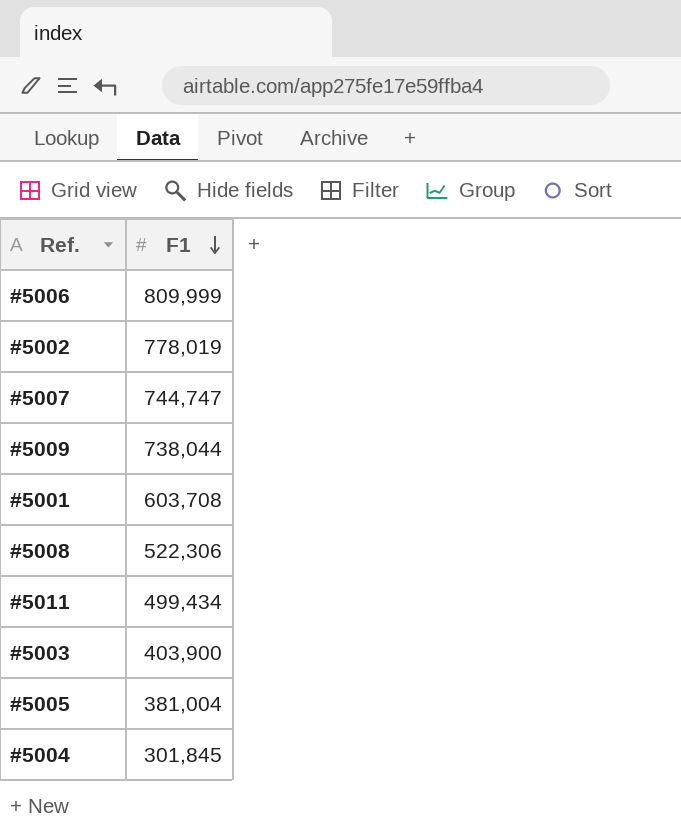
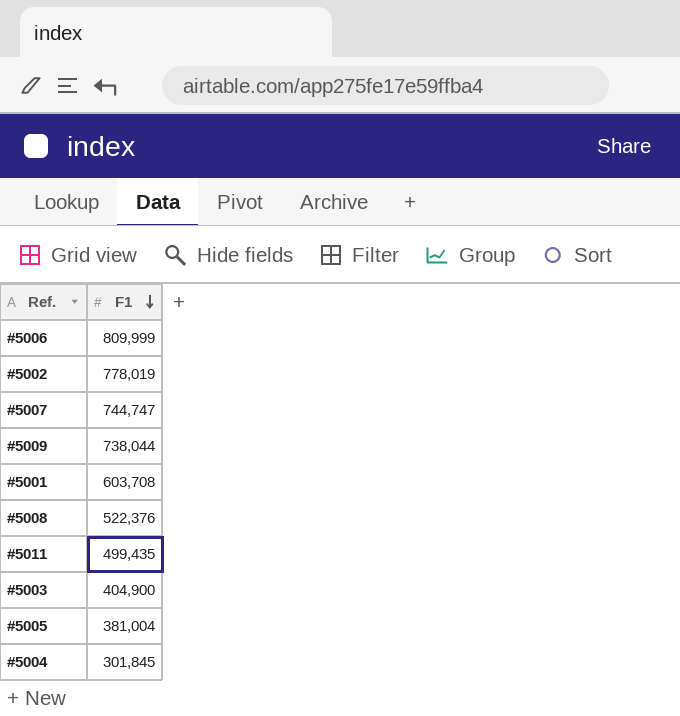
#5008 | F1: 522,306 -> 522,376
#5011 | F1: 499,434 -> 499,435
#5003 | F1: 403,900 -> 404,900

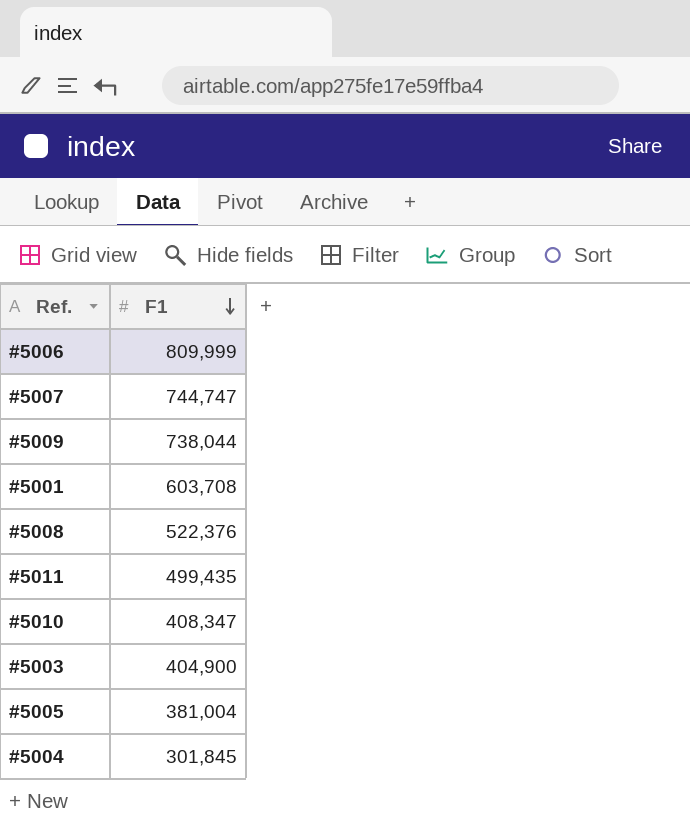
row #5002: 778,019 -> none
row #5010: none -> 408,347

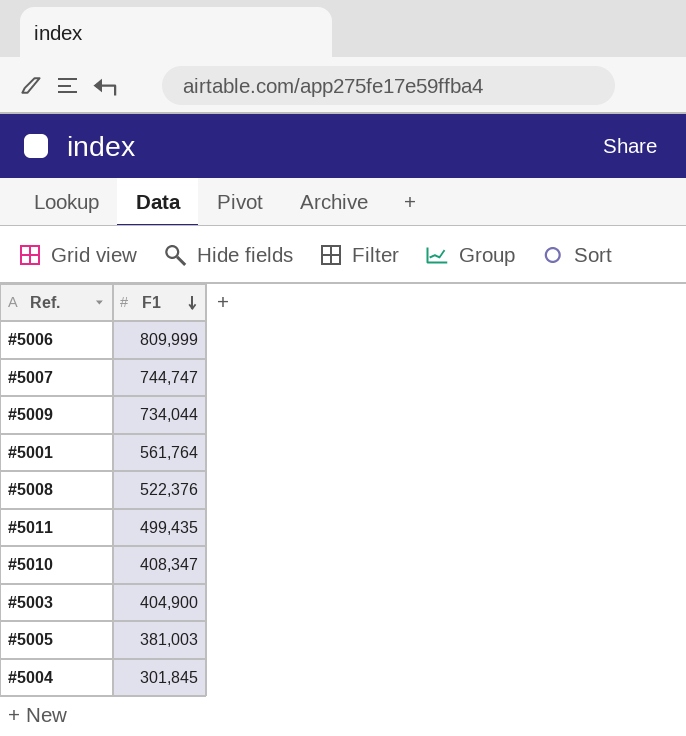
#5009 | F1: 738,044 -> 734,044
#5001 | F1: 603,708 -> 561,764
#5005 | F1: 381,004 -> 381,003

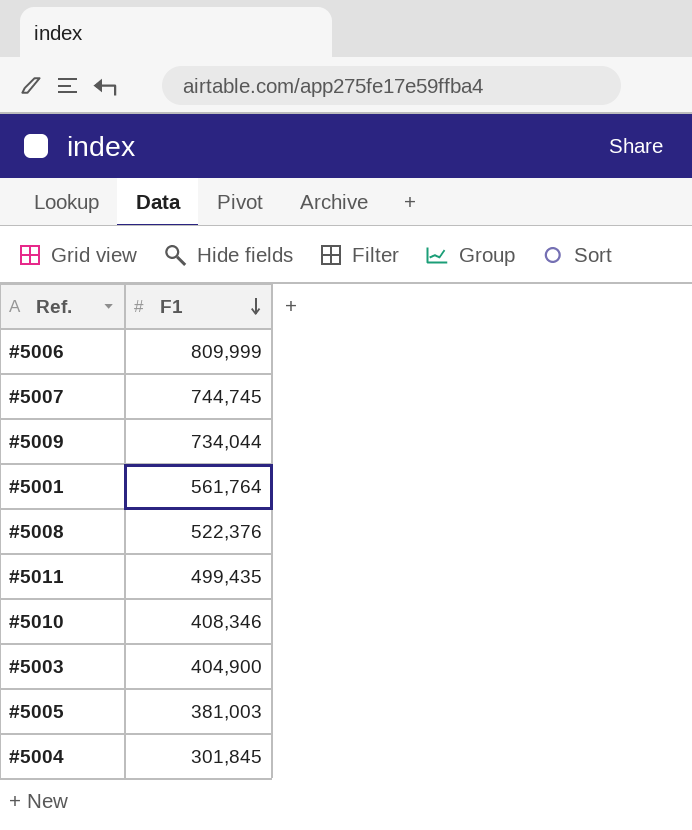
#5007 | F1: 744,747 -> 744,745
#5010 | F1: 408,347 -> 408,346

